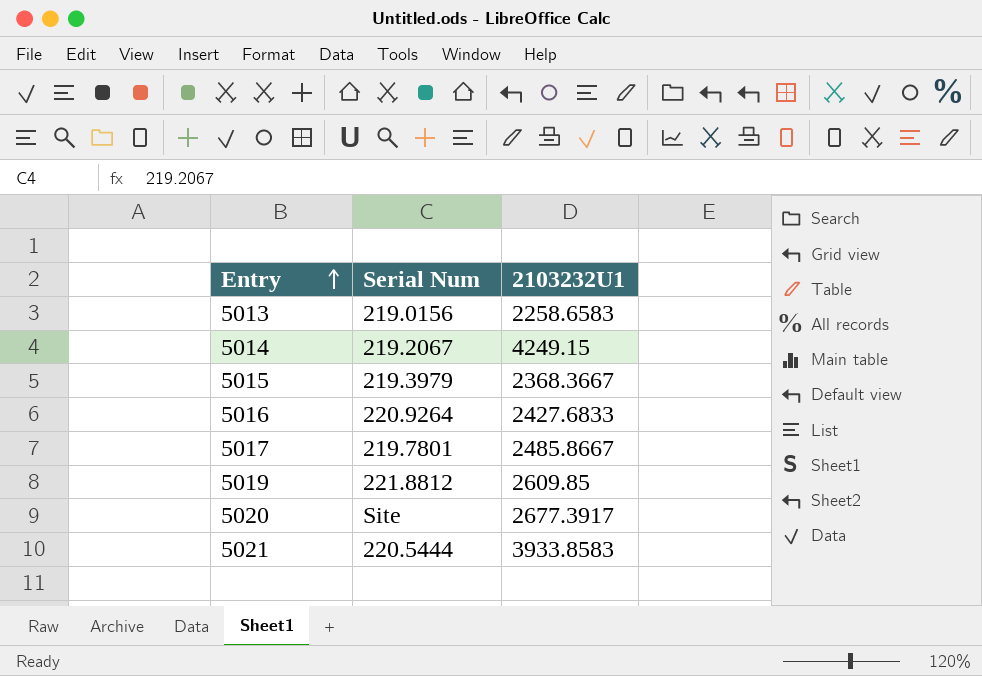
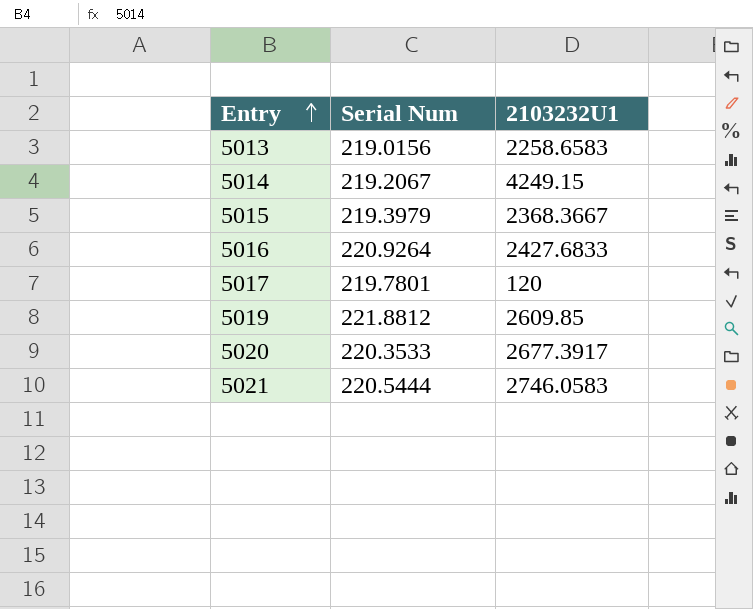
5017 | 2103232U1: 2485.8667 -> 120
5020 | Serial Num: Site -> 220.3533
5021 | 2103232U1: 3933.8583 -> 2746.0583

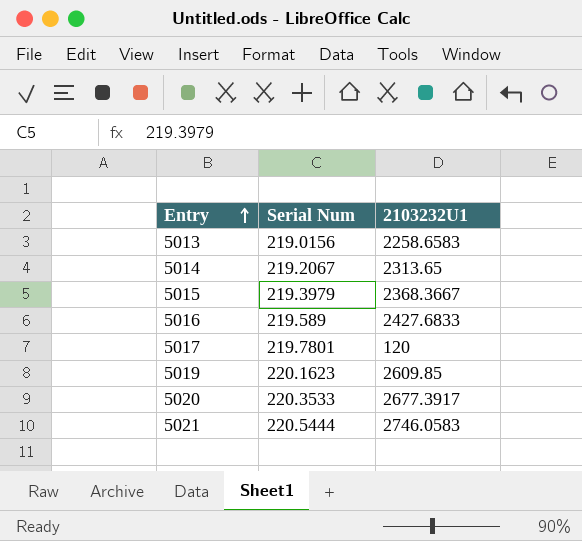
5014 | 2103232U1: 4249.15 -> 2313.65
5016 | Serial Num: 220.9264 -> 219.589
5019 | Serial Num: 221.8812 -> 220.1623

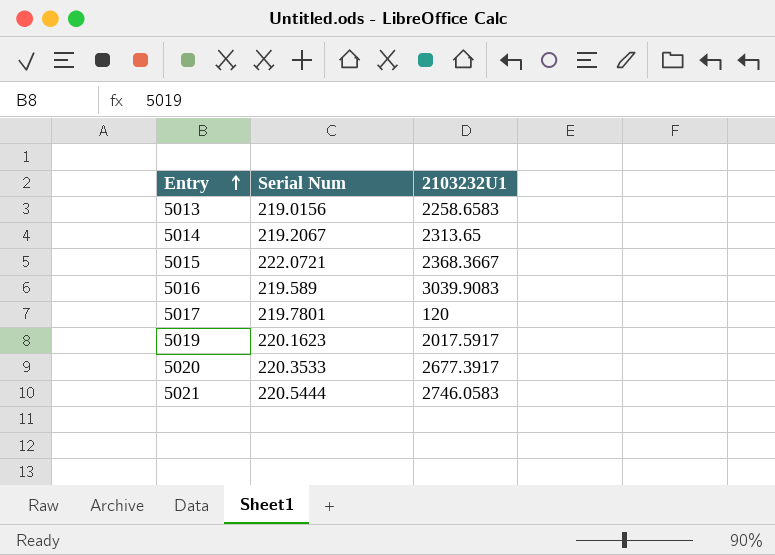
5015 | Serial Num: 219.3979 -> 222.0721
5016 | 2103232U1: 2427.6833 -> 3039.9083
5019 | 2103232U1: 2609.85 -> 2017.5917

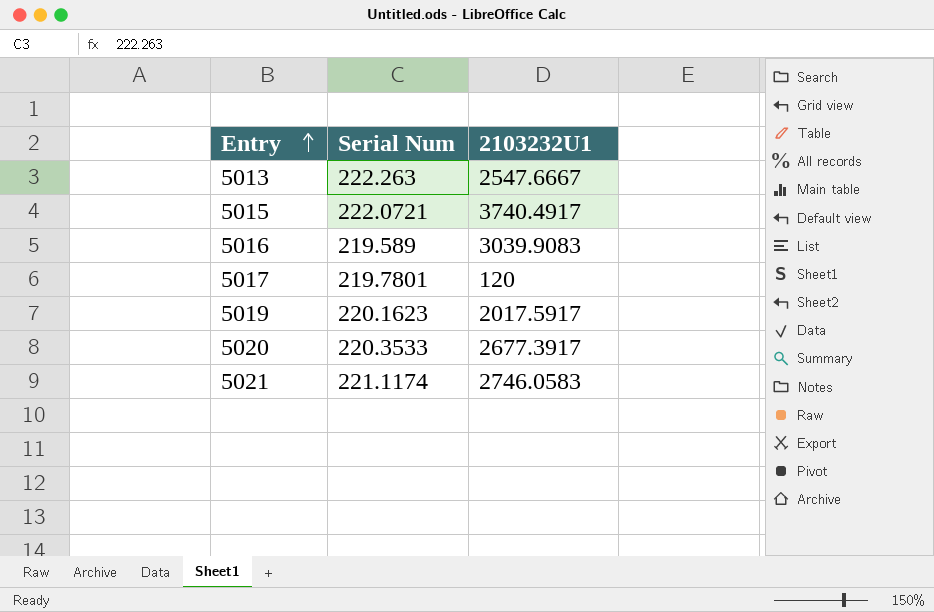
row 5014: 219.2067 | 2313.65 -> none
5013 | Serial Num: 219.0156 -> 222.263
5013 | 2103232U1: 2258.6583 -> 2547.6667
5015 | 2103232U1: 2368.3667 -> 3740.4917
5021 | Serial Num: 220.5444 -> 221.1174

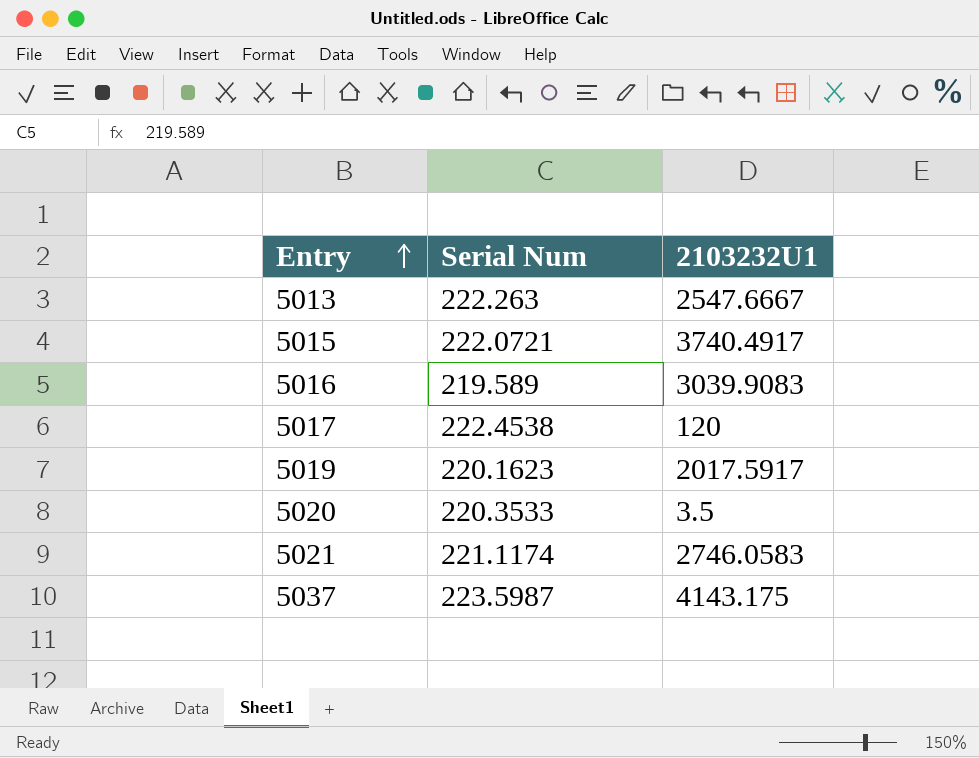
5017 | Serial Num: 219.7801 -> 222.4538
5020 | 2103232U1: 2677.3917 -> 3.5
row 5037: none -> 223.5987 | 4143.175

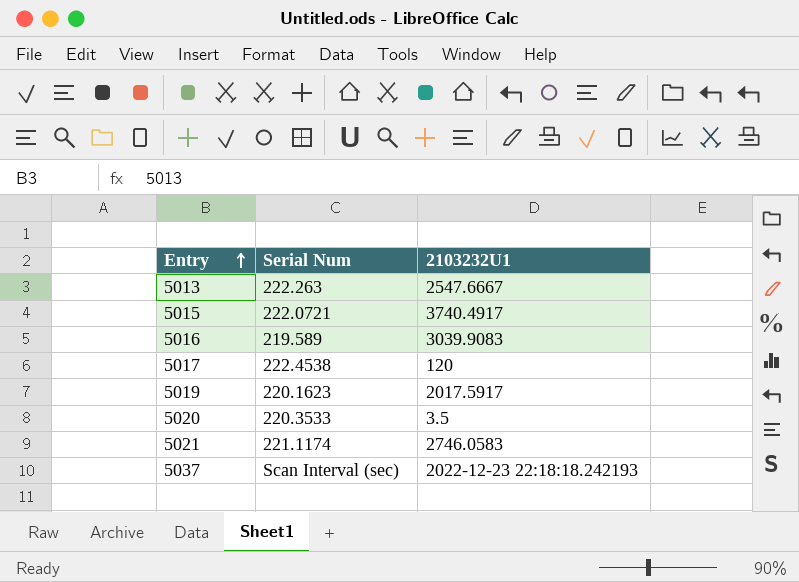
5037 | Serial Num: 223.5987 -> Scan Interval (sec)
5037 | 2103232U1: 4143.175 -> 2022-12-23 22:18:18.242193

